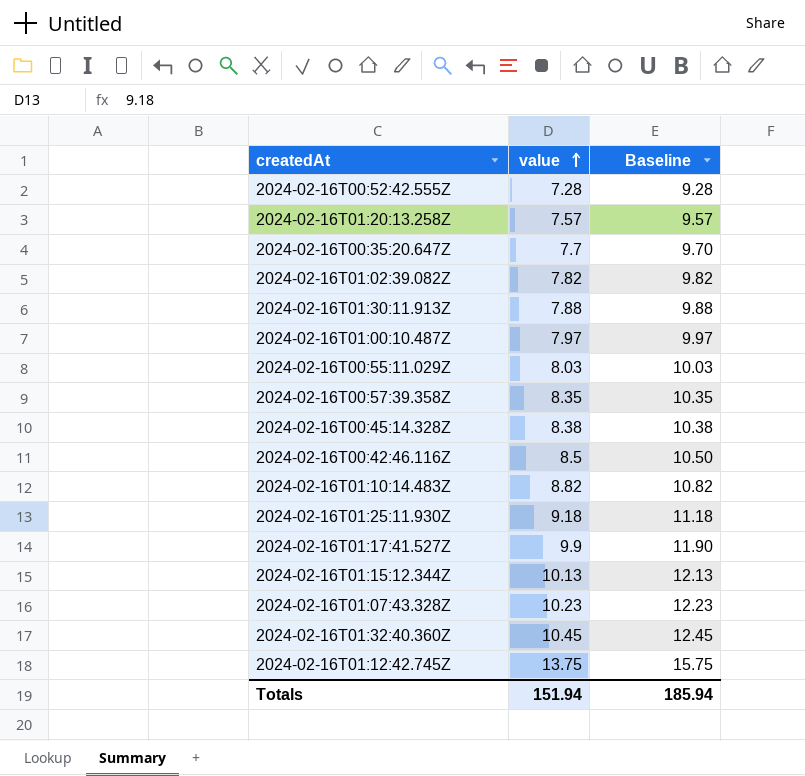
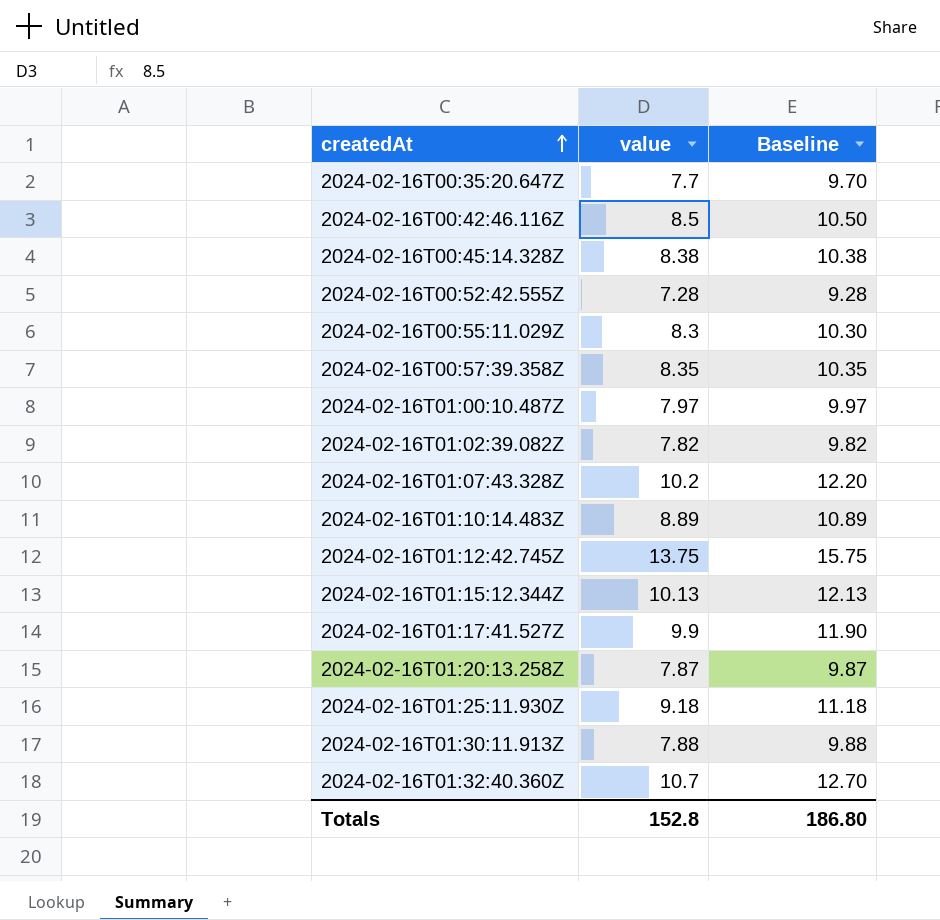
row order: value ascending -> createdAt ascending
2024-02-16T00:55:11.029Z | value: 8.03 -> 8.3
2024-02-16T00:55:11.029Z | Baseline: 10.03 -> 10.30
2024-02-16T01:07:43.328Z | value: 10.23 -> 10.2
2024-02-16T01:07:43.328Z | Baseline: 12.23 -> 12.20
2024-02-16T01:10:14.483Z | value: 8.82 -> 8.89
2024-02-16T01:10:14.483Z | Baseline: 10.82 -> 10.89
2024-02-16T01:20:13.258Z | value: 7.57 -> 7.87
2024-02-16T01:20:13.258Z | Baseline: 9.57 -> 9.87
2024-02-16T01:32:40.360Z | value: 10.45 -> 10.7
2024-02-16T01:32:40.360Z | Baseline: 12.45 -> 12.70
Totals | value: 151.94 -> 152.8
Totals | Baseline: 185.94 -> 186.80

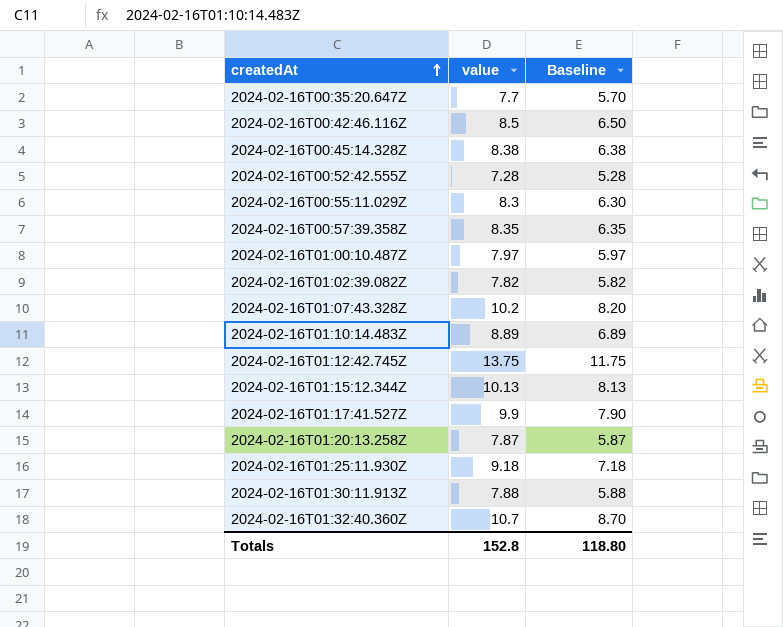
column Baseline | formula: [value] + 2 -> [value] - 2
Totals | Baseline: 186.80 -> 118.80

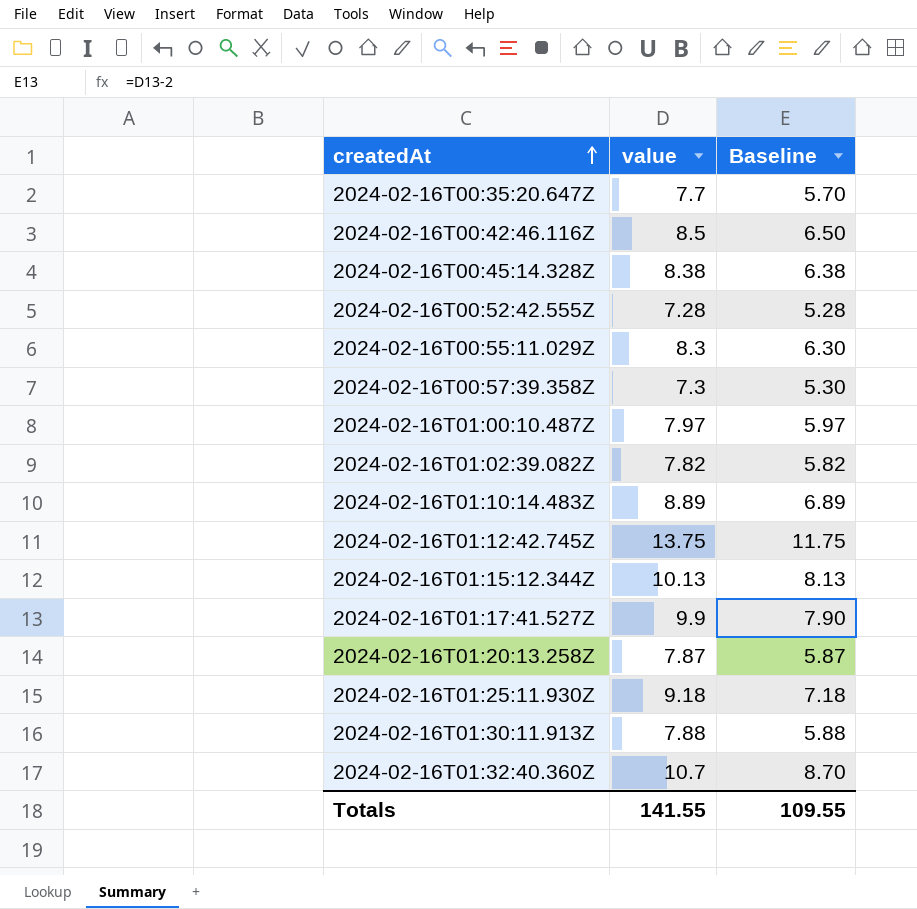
row 2024-02-16T01:07:43.328Z: 10.2 | 8.20 -> none
2024-02-16T00:57:39.358Z | value: 8.35 -> 7.3
2024-02-16T00:57:39.358Z | Baseline: 6.35 -> 5.30
Totals | value: 152.8 -> 141.55
Totals | Baseline: 118.80 -> 109.55

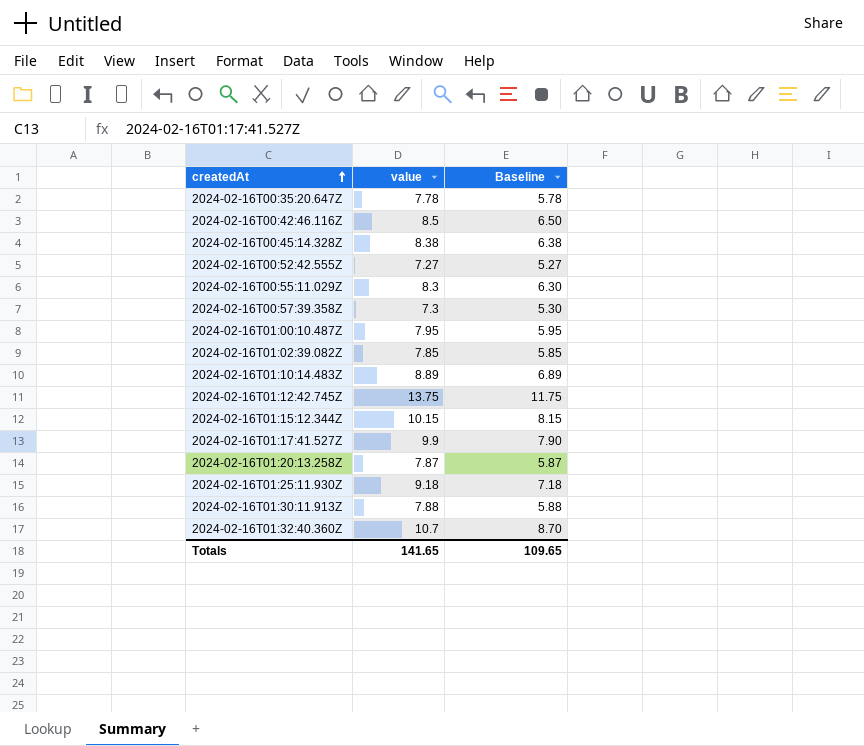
2024-02-16T00:35:20.647Z | value: 7.7 -> 7.78
2024-02-16T00:35:20.647Z | Baseline: 5.70 -> 5.78
2024-02-16T00:52:42.555Z | value: 7.28 -> 7.27
2024-02-16T00:52:42.555Z | Baseline: 5.28 -> 5.27
2024-02-16T01:00:10.487Z | value: 7.97 -> 7.95
2024-02-16T01:00:10.487Z | Baseline: 5.97 -> 5.95
2024-02-16T01:02:39.082Z | value: 7.82 -> 7.85
2024-02-16T01:02:39.082Z | Baseline: 5.82 -> 5.85
2024-02-16T01:15:12.344Z | value: 10.13 -> 10.15
2024-02-16T01:15:12.344Z | Baseline: 8.13 -> 8.15
Totals | value: 141.55 -> 141.65
Totals | Baseline: 109.55 -> 109.65

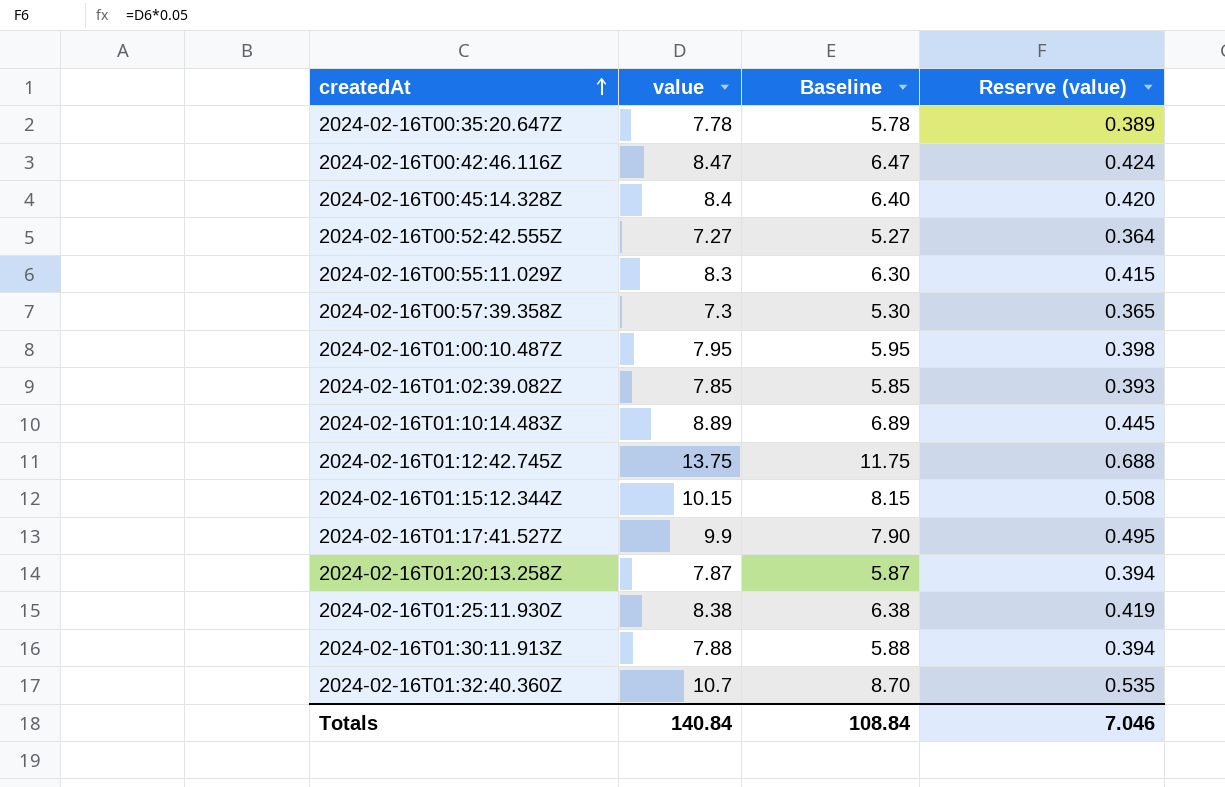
column Reserve (value) | formula: none -> [value] * 0.05
2024-02-16T00:42:46.116Z | value: 8.5 -> 8.47
2024-02-16T00:42:46.116Z | Baseline: 6.50 -> 6.47
2024-02-16T00:45:14.328Z | value: 8.38 -> 8.4
2024-02-16T00:45:14.328Z | Baseline: 6.38 -> 6.40
2024-02-16T01:25:11.930Z | value: 9.18 -> 8.38
2024-02-16T01:25:11.930Z | Baseline: 7.18 -> 6.38
Totals | value: 141.65 -> 140.84
Totals | Baseline: 109.65 -> 108.84

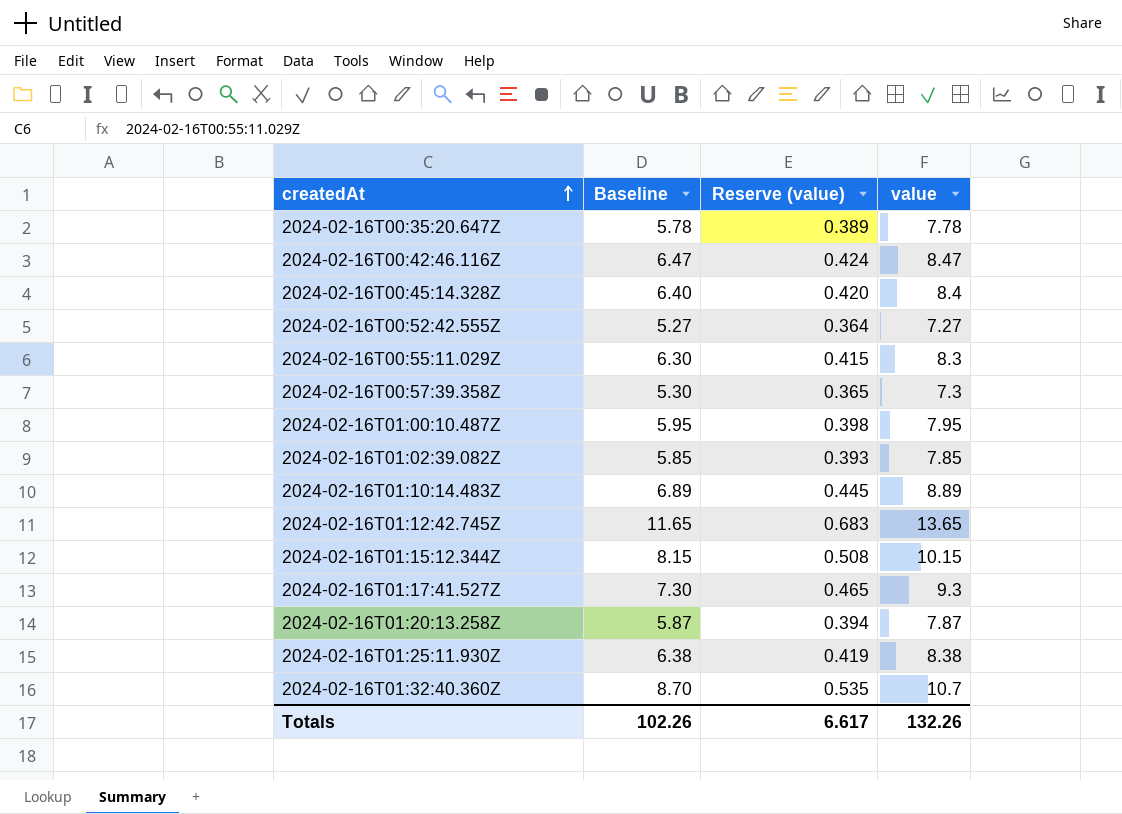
column value | position: 2 -> 4
row 2024-02-16T01:30:11.913Z: 7.88 | 5.88 | 0.394 -> none
2024-02-16T01:12:42.745Z | Baseline: 11.75 -> 11.65
2024-02-16T01:12:42.745Z | Reserve (value): 0.688 -> 0.683
2024-02-16T01:12:42.745Z | value: 13.75 -> 13.65
2024-02-16T01:17:41.527Z | Baseline: 7.90 -> 7.30
2024-02-16T01:17:41.527Z | Reserve (value): 0.495 -> 0.465
2024-02-16T01:17:41.527Z | value: 9.9 -> 9.3
Totals | Baseline: 108.84 -> 102.26
Totals | Reserve (value): 7.046 -> 6.617
Totals | value: 140.84 -> 132.26

